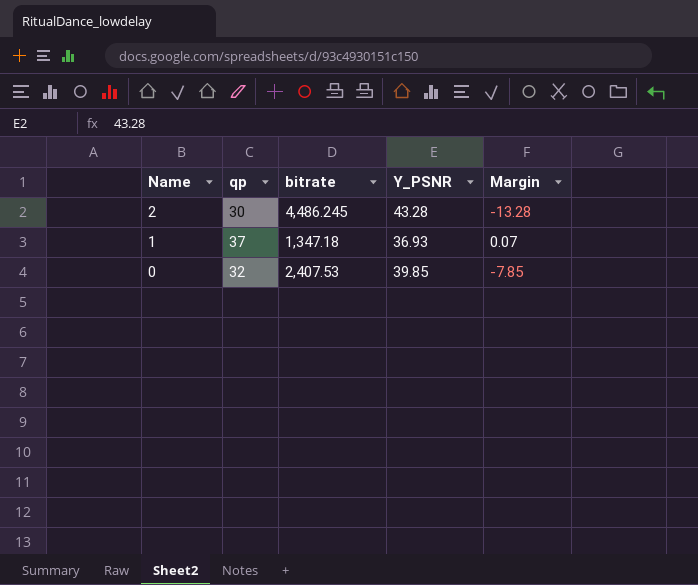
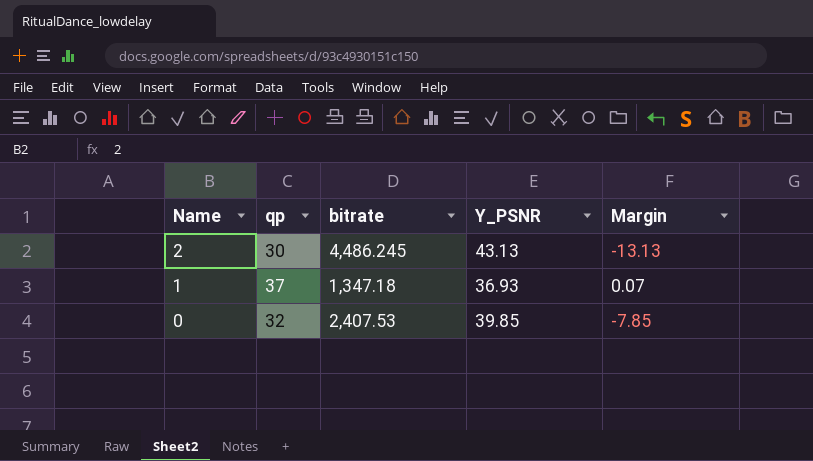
2 | Y_PSNR: 43.28 -> 43.13
2 | Margin: -13.28 -> -13.13

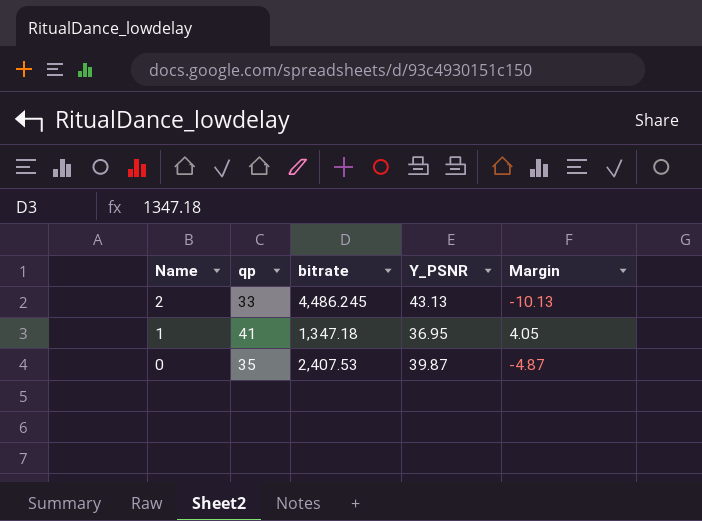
2 | qp: 30 -> 33
2 | Margin: -13.13 -> -10.13
1 | qp: 37 -> 41
1 | Y_PSNR: 36.93 -> 36.95
1 | Margin: 0.07 -> 4.05
0 | qp: 32 -> 35
0 | Y_PSNR: 39.85 -> 39.87
0 | Margin: -7.85 -> -4.87

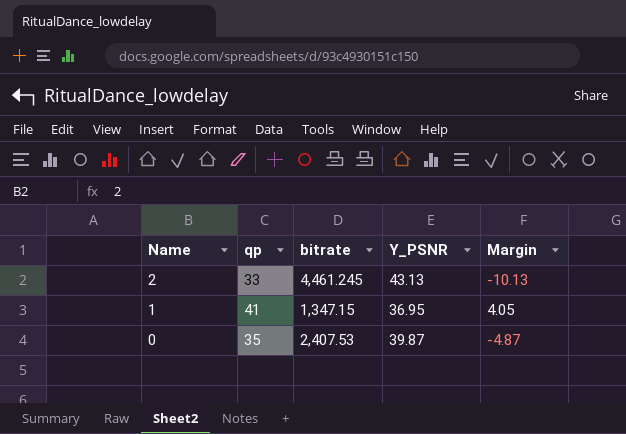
2 | bitrate: 4,486.245 -> 4,461.245
1 | bitrate: 1,347.18 -> 1,347.15

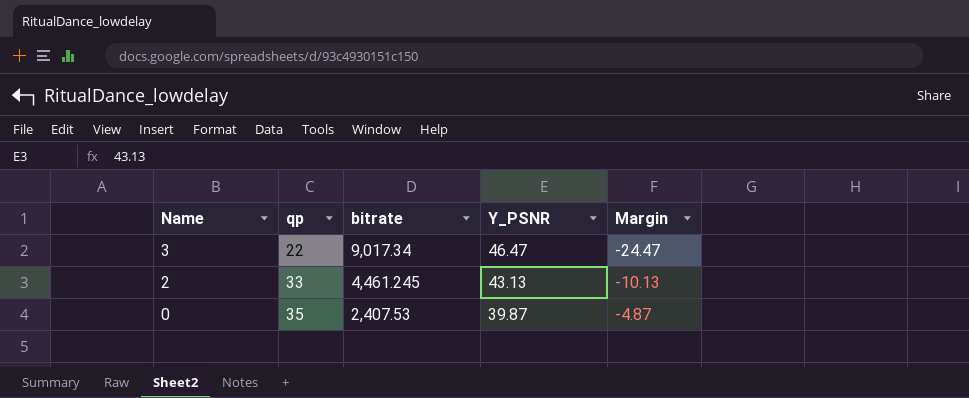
row 1: 41 | 1,347.15 | 36.95 | 4.05 -> none
row 3: none -> 22 | 9,017.34 | 46.47 | -24.47

